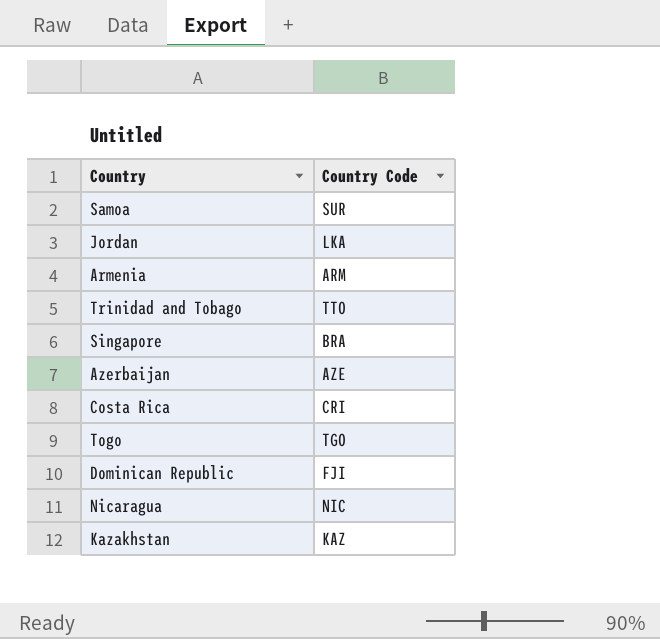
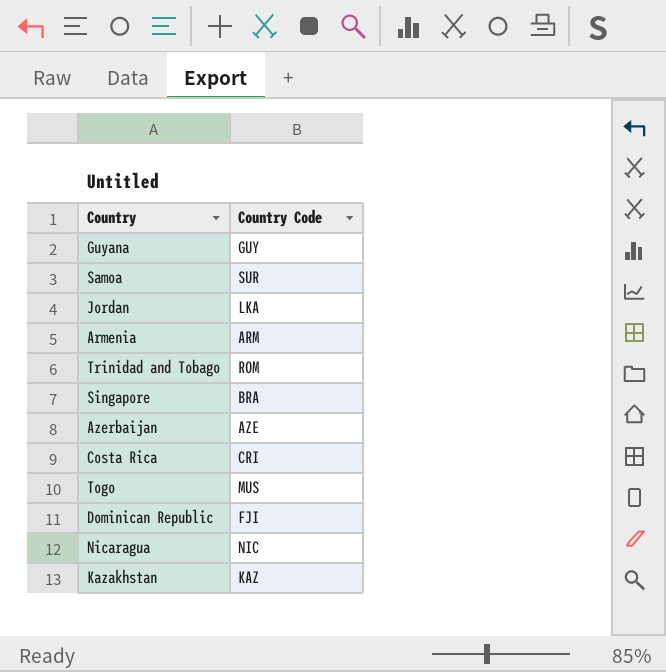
row Guyana: none -> GUY
Trinidad and Tobago | Country Code: TTO -> ROM
Togo | Country Code: TGO -> MUS

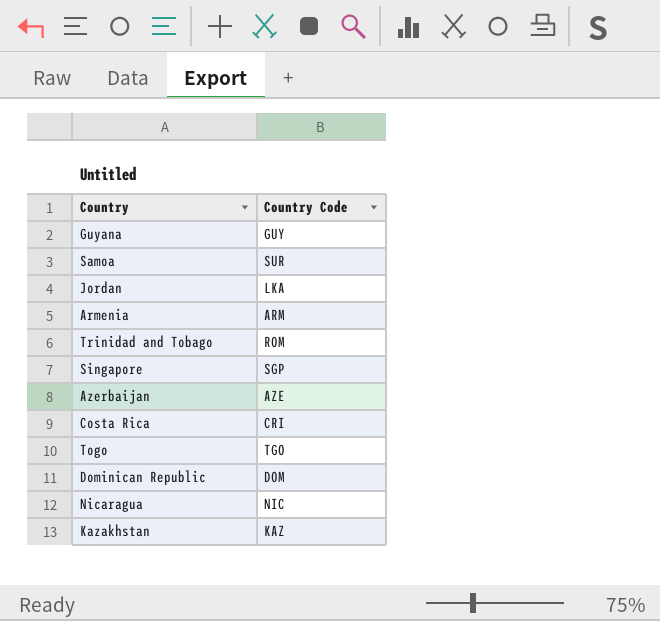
Singapore | Country Code: BRA -> SGP
Togo | Country Code: MUS -> TGO
Dominican Republic | Country Code: FJI -> DOM

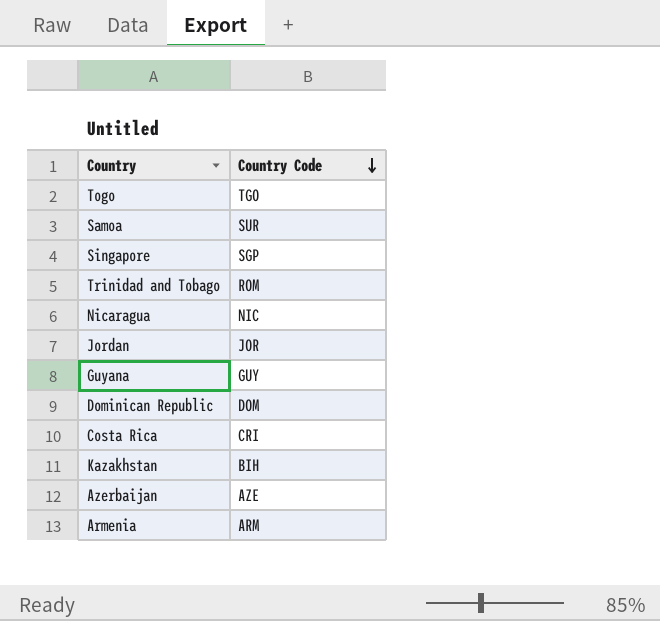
row order: none -> Country Code descending
Jordan | Country Code: LKA -> JOR
Kazakhstan | Country Code: KAZ -> BIH

